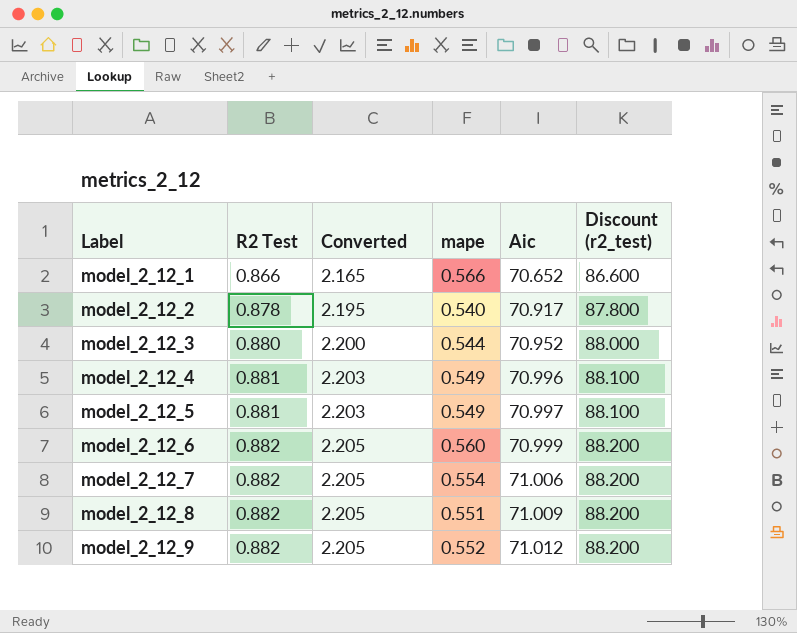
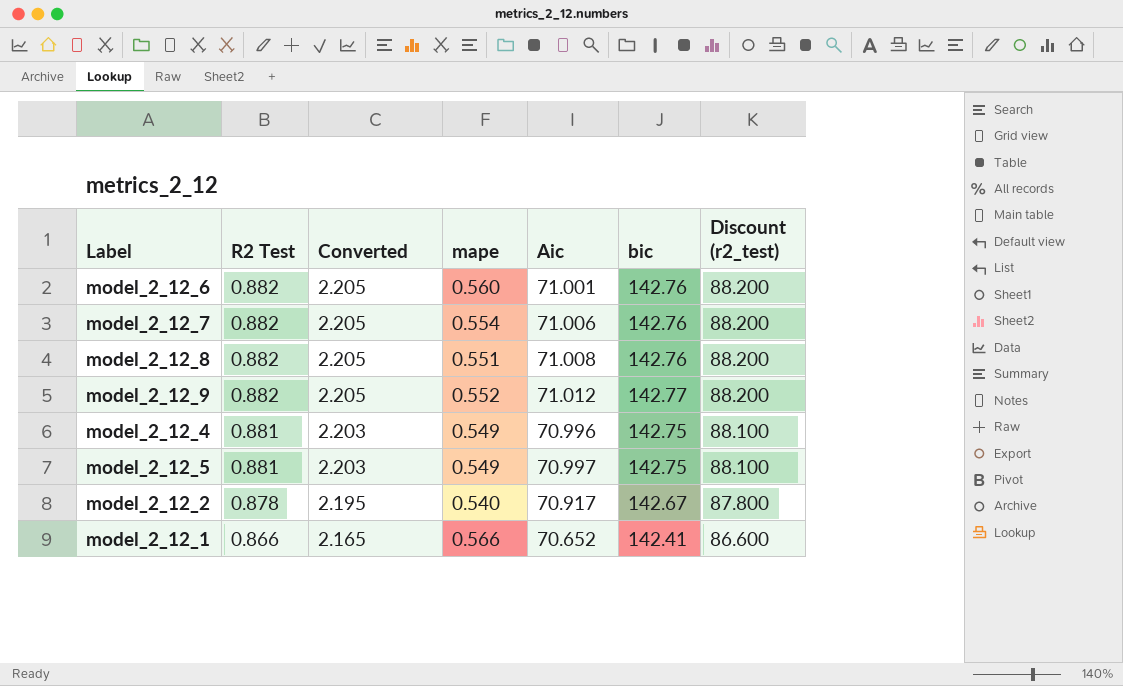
row order: Label ascending -> R2 Test descending
column bic | position: none -> 6
row model_2_12_3: 0.880 | 2.200 | 0.544 | 70.952 | 88.000 -> none
model_2_12_6 | Aic: 70.999 -> 71.001
model_2_12_8 | Aic: 71.009 -> 71.008

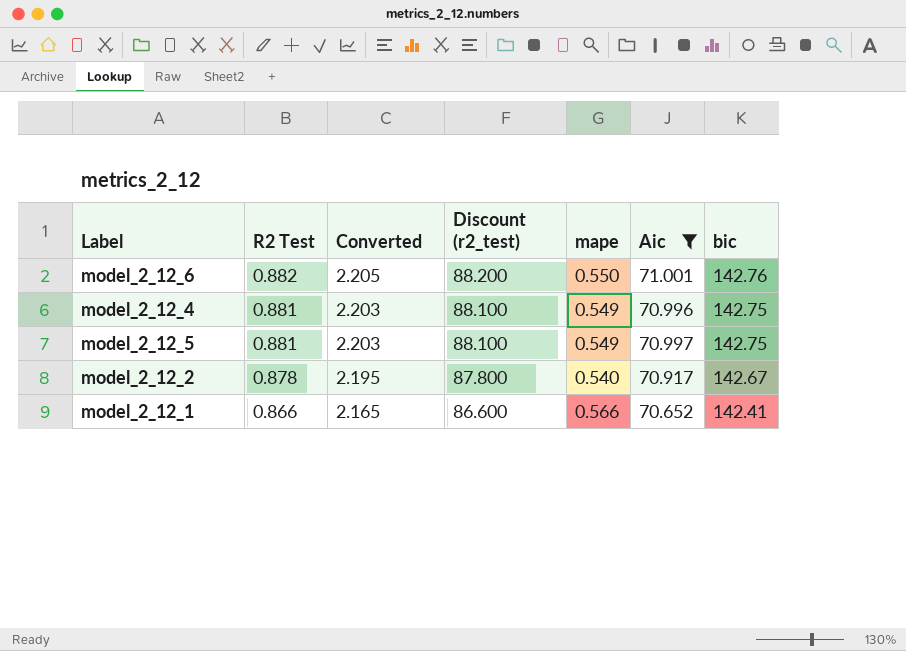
filter: none -> Aic <= 71.001
column Discount (r2_test) | position: 7 -> 4
model_2_12_6 | mape: 0.560 -> 0.550

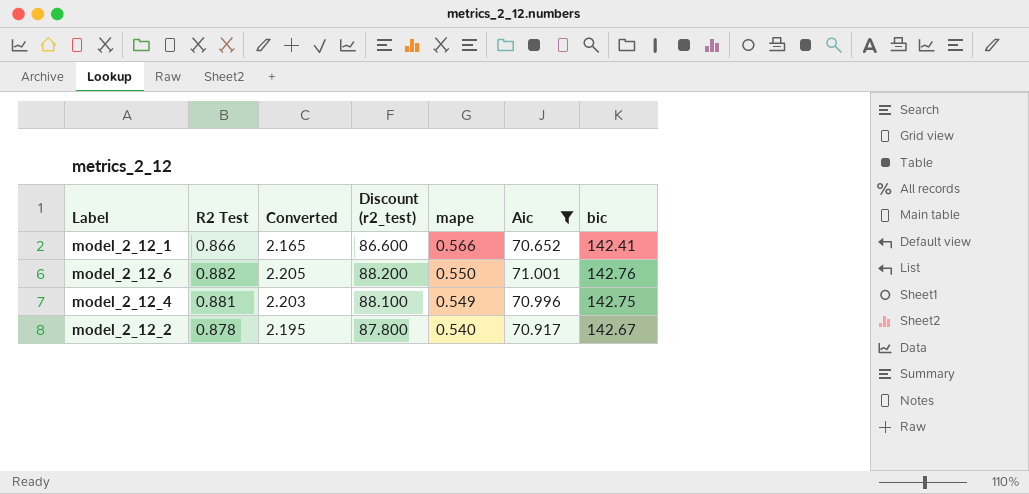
row order: R2 Test descending -> mape descending
row model_2_12_5: 0.881 | 2.203 | 88.100 | 0.549 | 70.997 | 142.75 -> none

